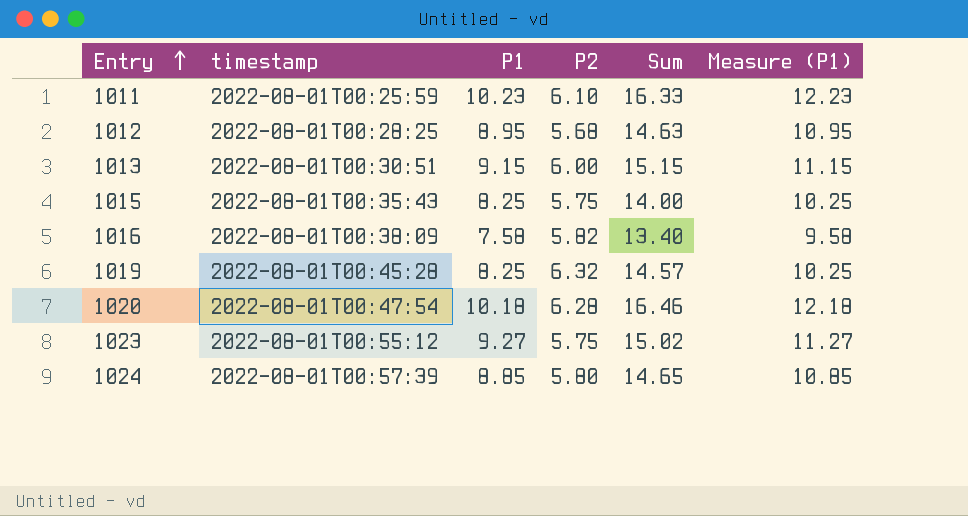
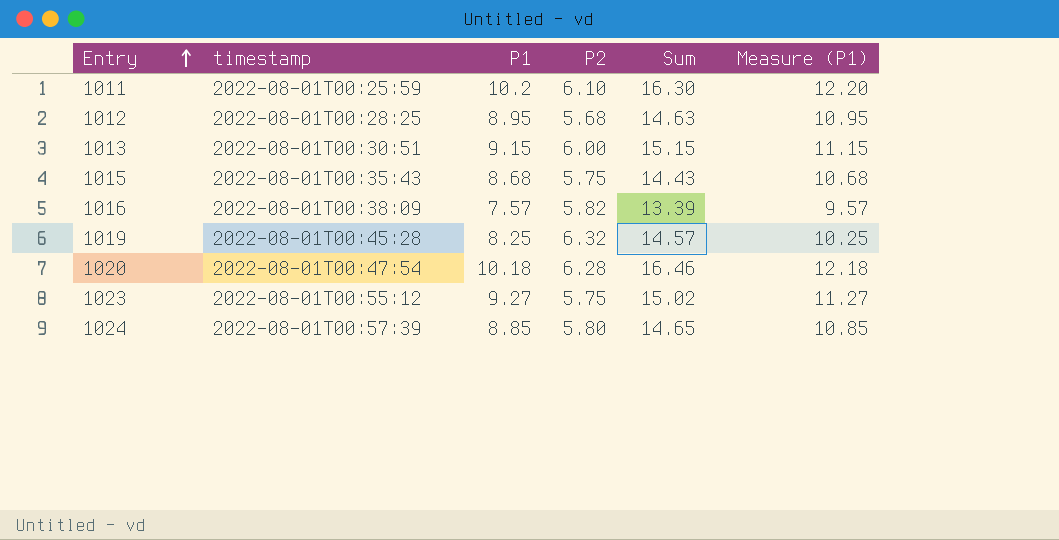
1011 | P1: 10.23 -> 10.2
1011 | Sum: 16.33 -> 16.30
1011 | Measure (P1): 12.23 -> 12.20
1015 | P1: 8.25 -> 8.68
1015 | Sum: 14.00 -> 14.43
1015 | Measure (P1): 10.25 -> 10.68
1016 | P1: 7.58 -> 7.57
1016 | Sum: 13.40 -> 13.39
1016 | Measure (P1): 9.58 -> 9.57

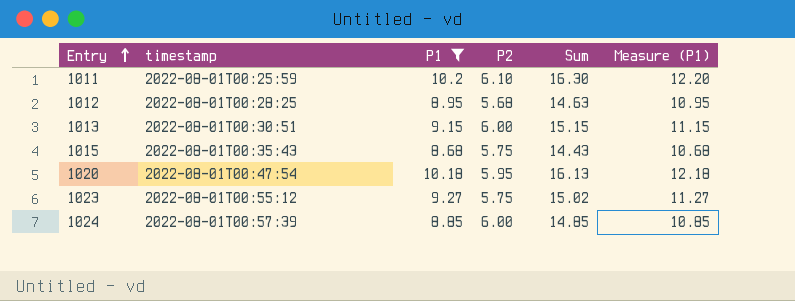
filter: none -> P1 >= 8.68
1020 | P2: 6.28 -> 5.95
1020 | Sum: 16.46 -> 16.13
1024 | P2: 5.80 -> 6.00
1024 | Sum: 14.65 -> 14.85

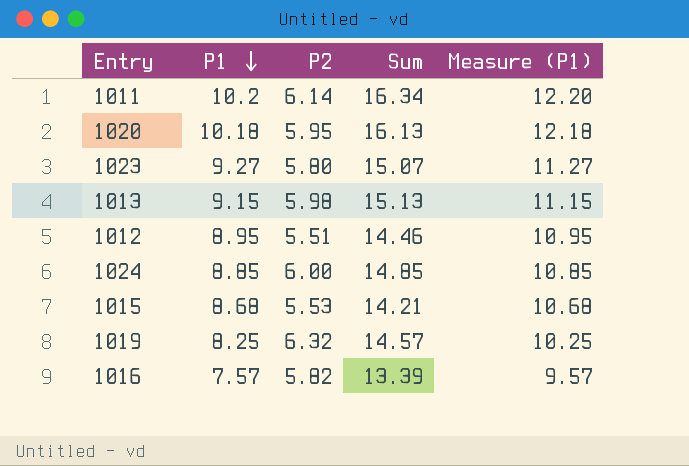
filter: P1 >= 8.68 -> none
row order: Entry ascending -> P1 descending
column timestamp | position: 2 -> none
1011 | P2: 6.10 -> 6.14
1011 | Sum: 16.30 -> 16.34
1023 | P2: 5.75 -> 5.80
1023 | Sum: 15.02 -> 15.07
1013 | P2: 6.00 -> 5.98
1013 | Sum: 15.15 -> 15.13
1012 | P2: 5.68 -> 5.51
1012 | Sum: 14.63 -> 14.46
1015 | P2: 5.75 -> 5.53
1015 | Sum: 14.43 -> 14.21

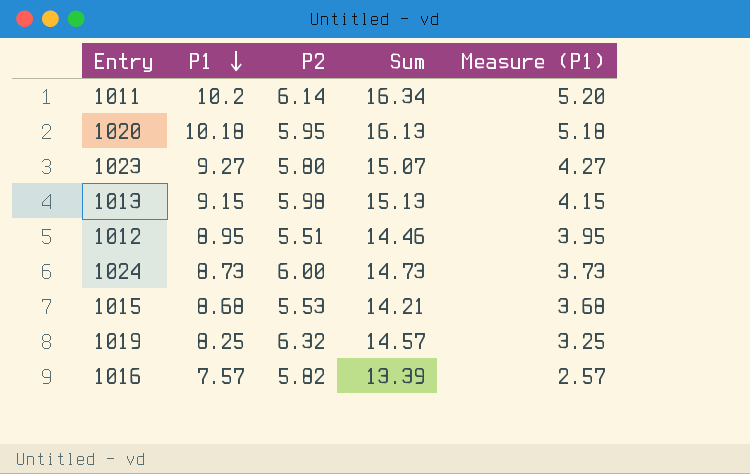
column Measure (P1) | formula: [P1] + 2 -> [P1] - 5
1024 | P1: 8.85 -> 8.73
1024 | Sum: 14.85 -> 14.73

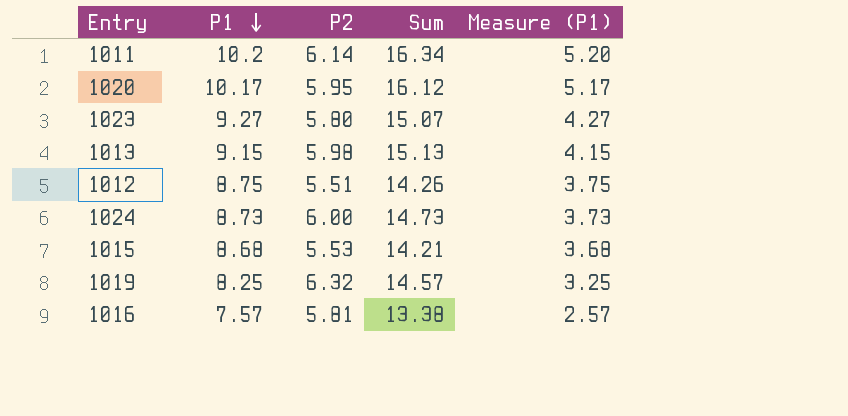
1020 | P1: 10.18 -> 10.17
1020 | Sum: 16.13 -> 16.12
1020 | Measure (P1): 5.18 -> 5.17
1012 | P1: 8.95 -> 8.75
1012 | Sum: 14.46 -> 14.26
1012 | Measure (P1): 3.95 -> 3.75
1016 | P2: 5.82 -> 5.81
1016 | Sum: 13.39 -> 13.38

